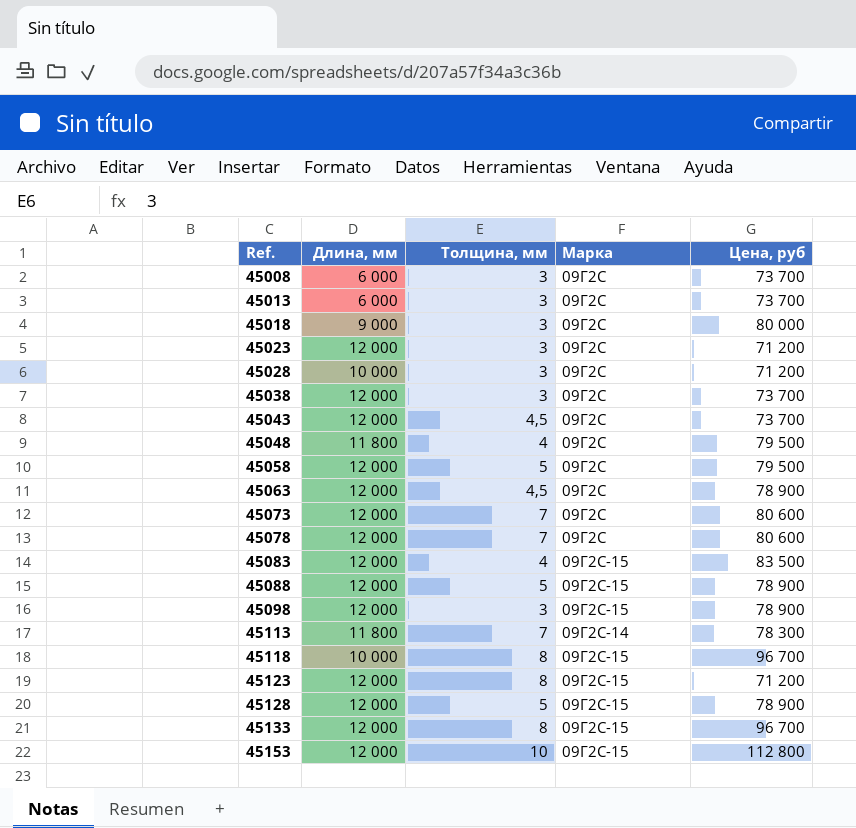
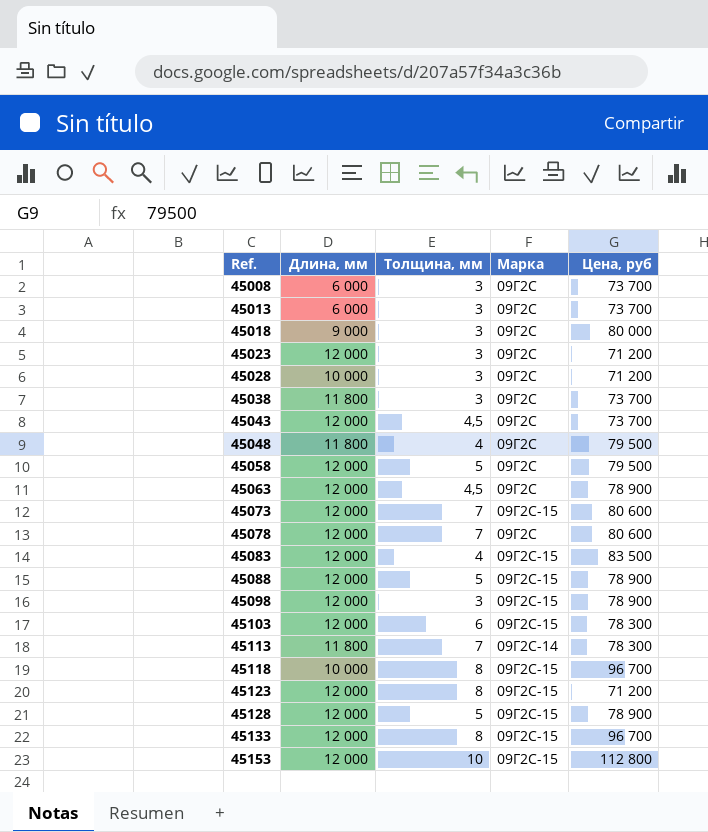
45038 | Длина, мм: 12 000 -> 11 800
45073 | Марка: 09Г2С -> 09Г2С-15
row 45103: none -> 12 000 | 6 | 09Г2С-15 | 78 300

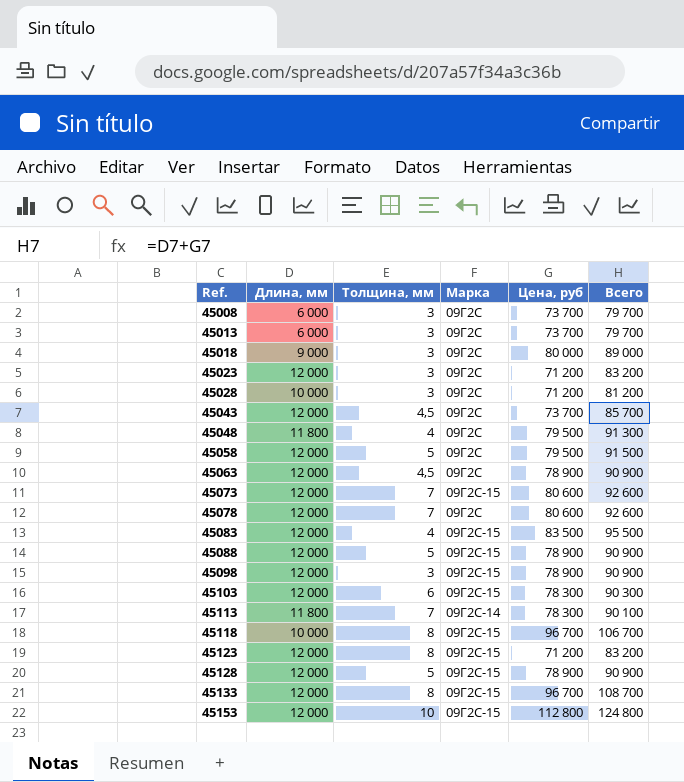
column Всего | formula: none -> [Длина, мм] + [Цена, руб]
row 45038: 11 800 | 3 | 09Г2С | 73 700 -> none

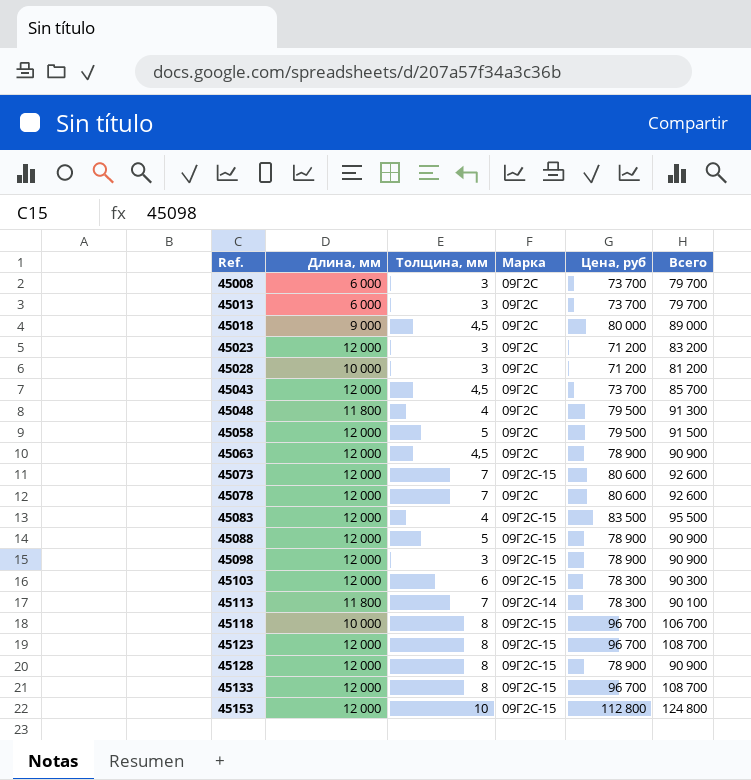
45018 | Толщина, мм: 3 -> 4,5
45123 | Цена, руб: 71 200 -> 96 700
45123 | Всего: 83 200 -> 108 700
45128 | Толщина, мм: 5 -> 8

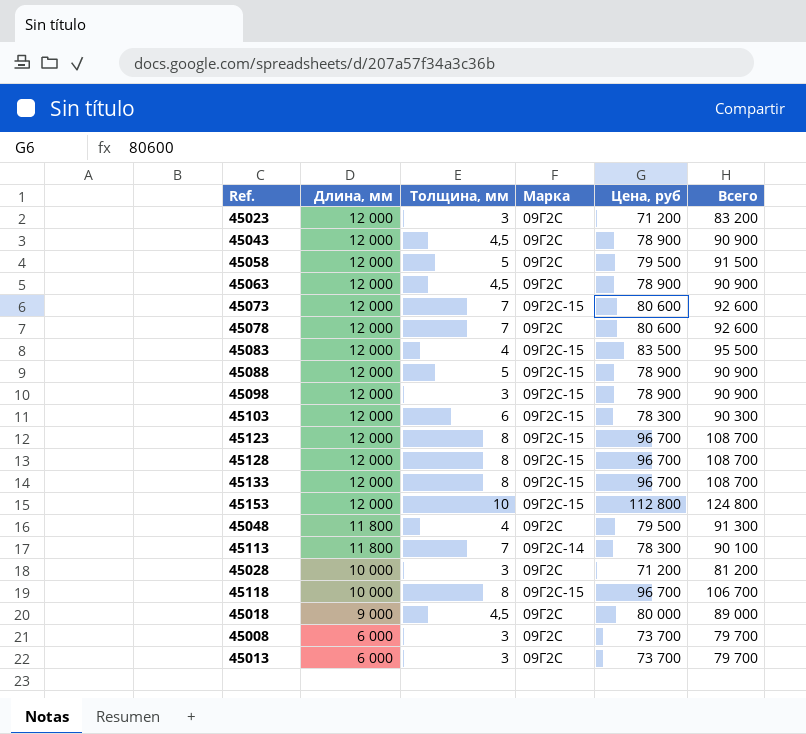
row order: Ref. ascending -> Длина, мм descending
45043 | Цена, руб: 73 700 -> 78 900
45043 | Всего: 85 700 -> 90 900
45128 | Цена, руб: 78 900 -> 96 700
45128 | Всего: 90 900 -> 108 700

